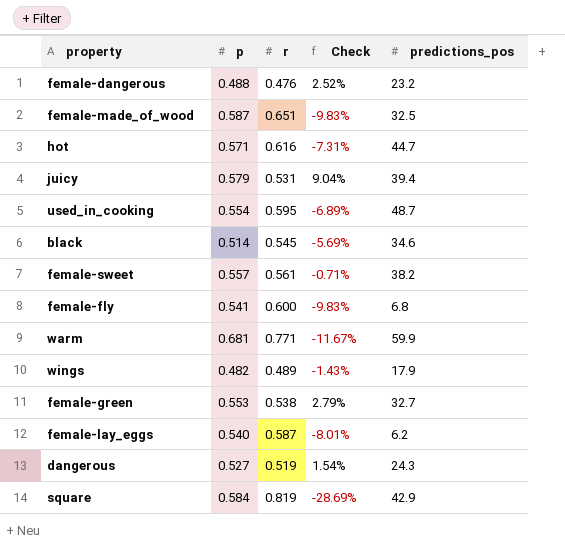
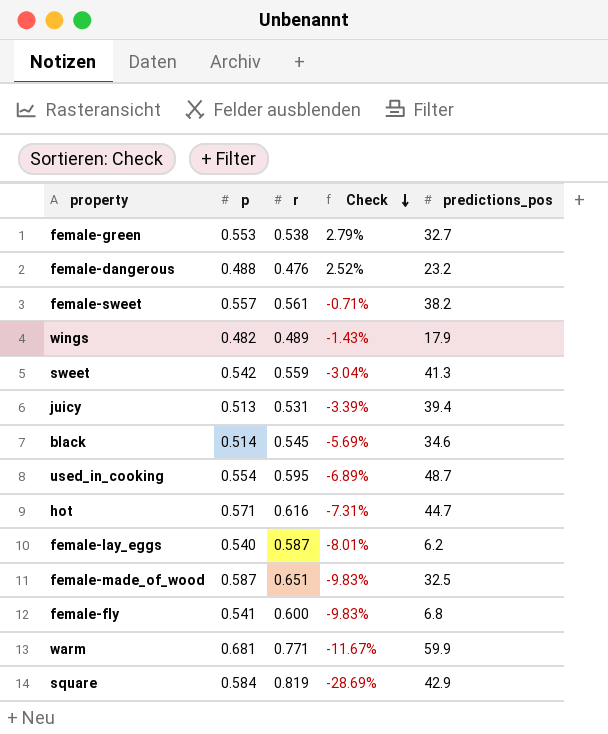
row order: none -> Check descending
row dangerous: 0.527 | 0.519 | 1.54% | 24.3 -> none
row sweet: none -> 0.542 | 0.559 | -3.04% | 41.3
juicy | p: 0.579 -> 0.513
juicy | Check: 9.04% -> -3.39%

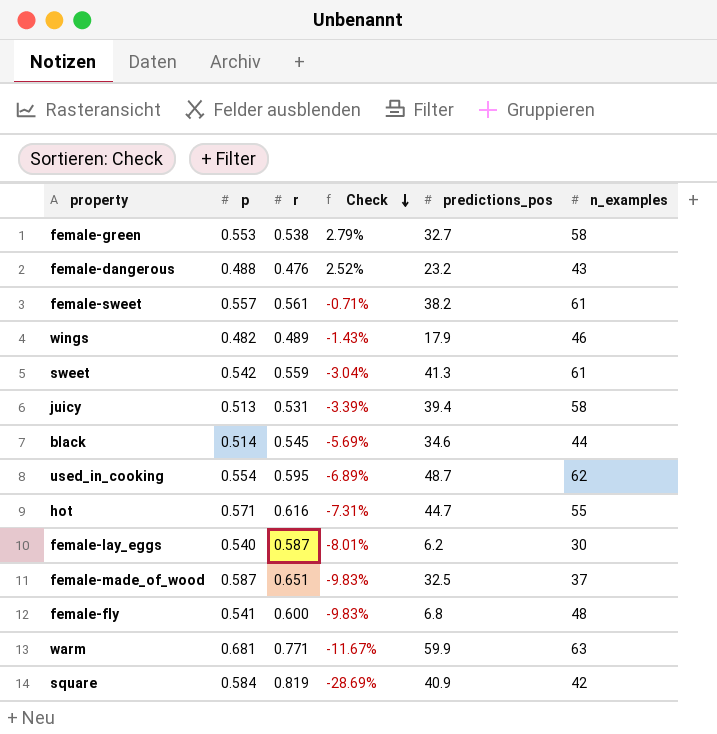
column n_examples | position: none -> 6
square | predictions_pos: 42.9 -> 40.9

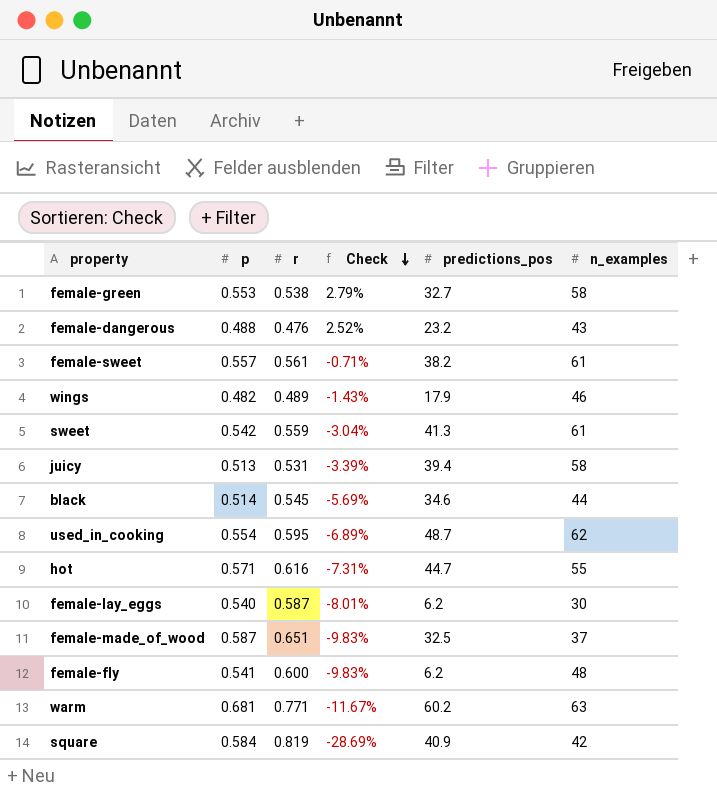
female-fly | predictions_pos: 6.8 -> 6.2
warm | predictions_pos: 59.9 -> 60.2

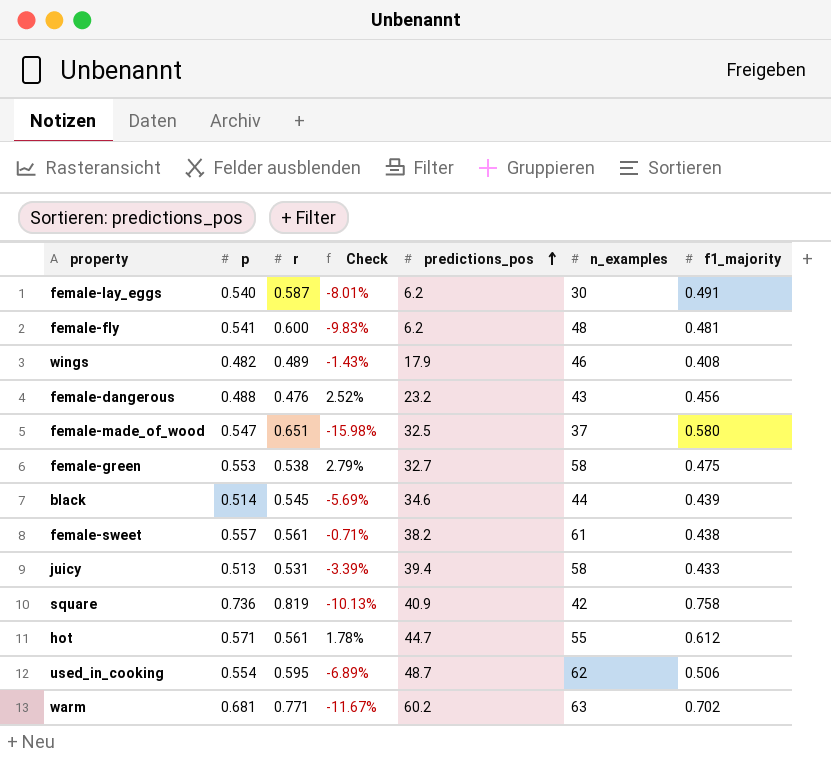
row order: Check descending -> predictions_pos ascending
column f1_majority | position: none -> 7
row sweet: 0.542 | 0.559 | -3.04% | 41.3 | 61 -> none
female-made_of_wood | p: 0.587 -> 0.547
female-made_of_wood | Check: -9.83% -> -15.98%
square | p: 0.584 -> 0.736
square | Check: -28.69% -> -10.13%
hot | r: 0.616 -> 0.561
hot | Check: -7.31% -> 1.78%

